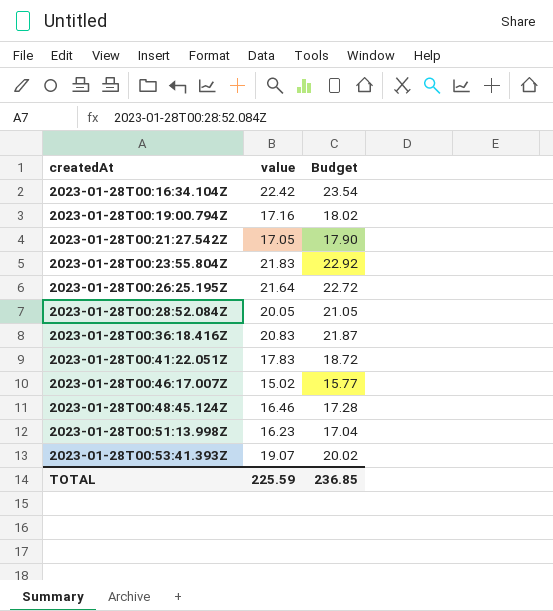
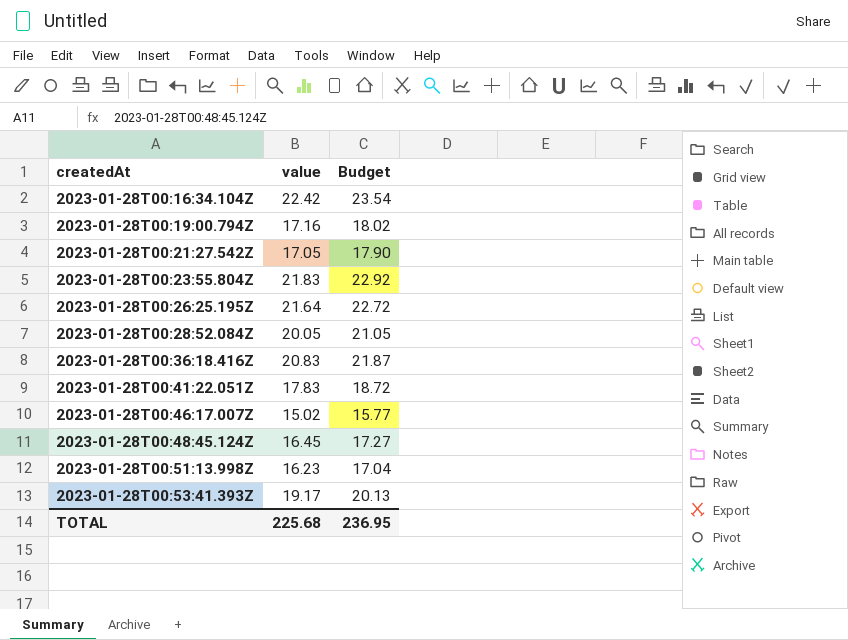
2023-01-28T00:48:45.124Z | value: 16.46 -> 16.45
2023-01-28T00:48:45.124Z | Budget: 17.28 -> 17.27
2023-01-28T00:53:41.393Z | value: 19.07 -> 19.17
2023-01-28T00:53:41.393Z | Budget: 20.02 -> 20.13
TOTAL | value: 225.59 -> 225.68
TOTAL | Budget: 236.85 -> 236.95

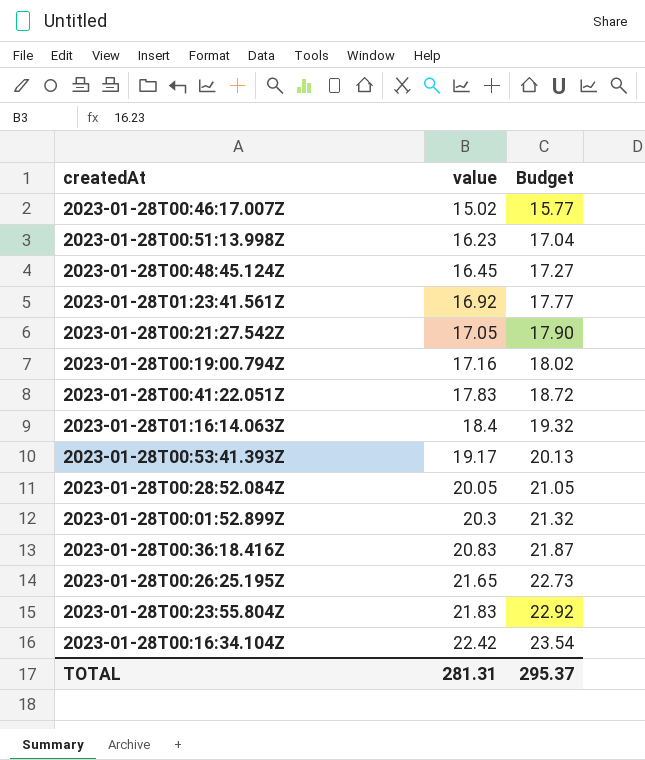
row order: createdAt ascending -> value ascending
row 2023-01-28T01:23:41.561Z: none -> 16.92 | 17.77
row 2023-01-28T01:16:14.063Z: none -> 18.4 | 19.32
row 2023-01-28T00:01:52.899Z: none -> 20.3 | 21.32
2023-01-28T00:26:25.195Z | value: 21.64 -> 21.65
2023-01-28T00:26:25.195Z | Budget: 22.72 -> 22.73
TOTAL | value: 225.68 -> 281.31
TOTAL | Budget: 236.95 -> 295.37

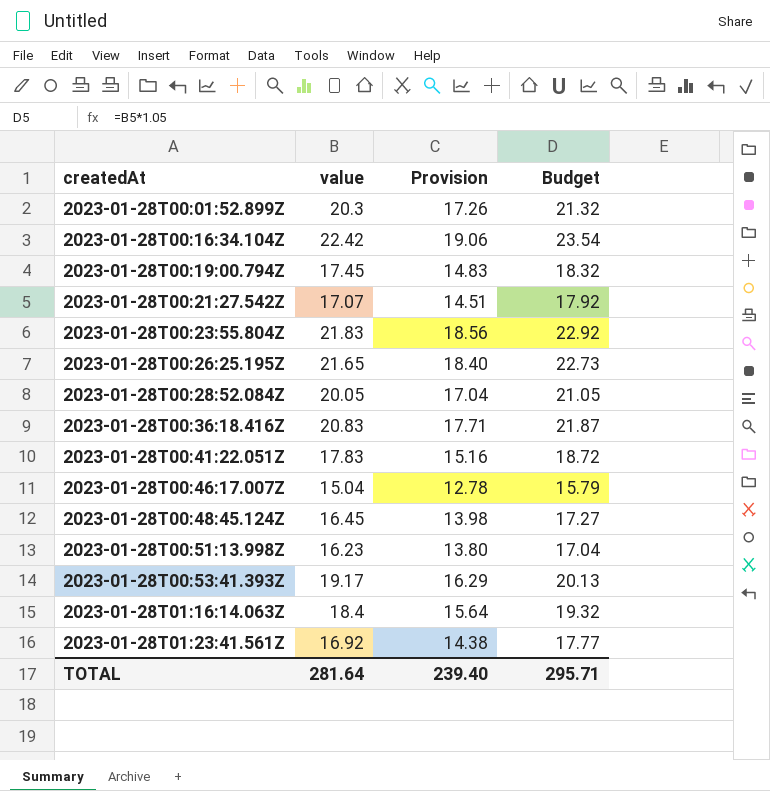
row order: value ascending -> createdAt ascending
column Provision | formula: none -> [value] * 0.85
2023-01-28T00:19:00.794Z | value: 17.16 -> 17.45
2023-01-28T00:19:00.794Z | Budget: 18.02 -> 18.32
2023-01-28T00:21:27.542Z | value: 17.05 -> 17.07
2023-01-28T00:21:27.542Z | Budget: 17.90 -> 17.92
2023-01-28T00:46:17.007Z | value: 15.02 -> 15.04
2023-01-28T00:46:17.007Z | Budget: 15.77 -> 15.79
TOTAL | value: 281.31 -> 281.64
TOTAL | Budget: 295.37 -> 295.71

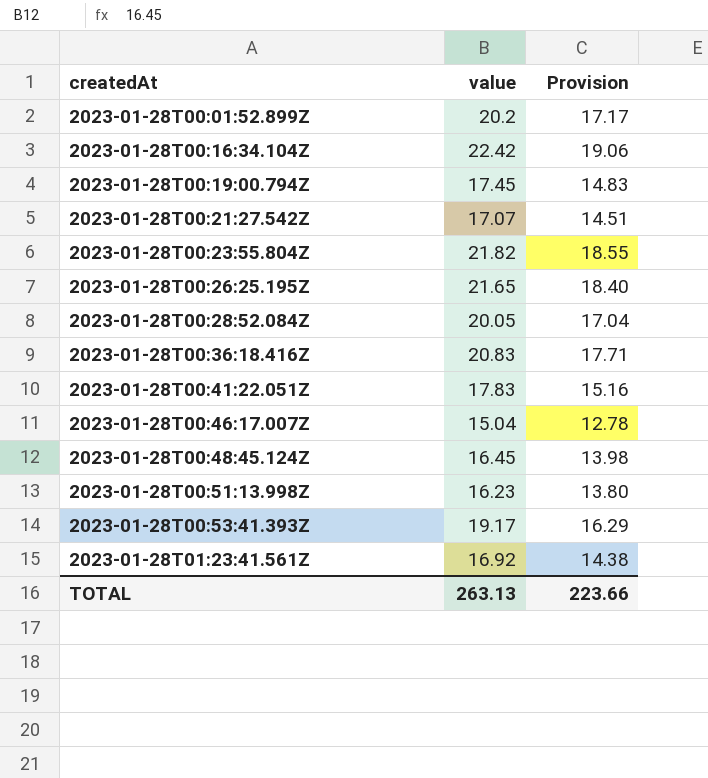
column Budget | formula: [value] * 1.05 -> none
row 2023-01-28T01:16:14.063Z: 18.4 | 15.64 | 19.32 -> none
2023-01-28T00:01:52.899Z | value: 20.3 -> 20.2
2023-01-28T00:01:52.899Z | Provision: 17.26 -> 17.17
2023-01-28T00:23:55.804Z | value: 21.83 -> 21.82
2023-01-28T00:23:55.804Z | Provision: 18.56 -> 18.55
TOTAL | value: 281.64 -> 263.13
TOTAL | Provision: 239.40 -> 223.66

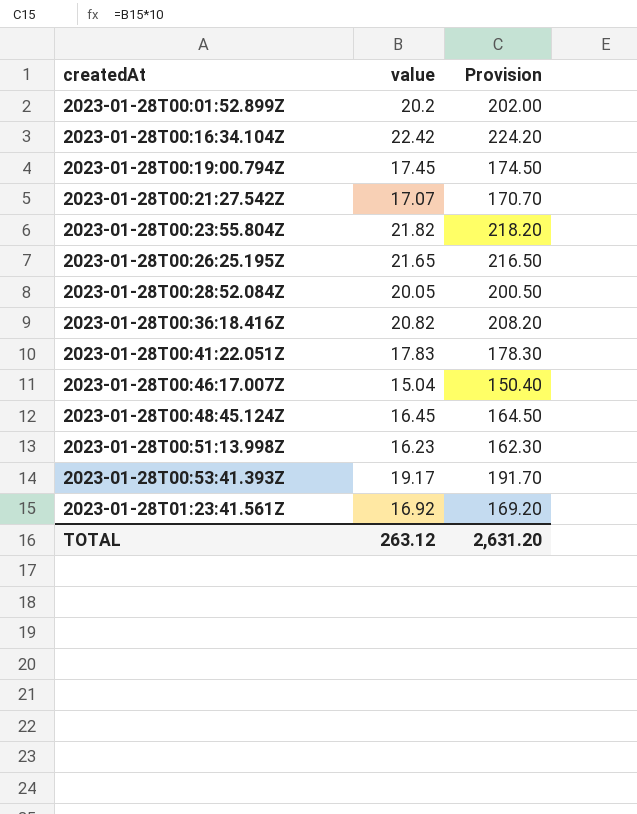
column Provision | formula: [value] * 0.85 -> [value] * 10
2023-01-28T00:36:18.416Z | value: 20.83 -> 20.82
TOTAL | value: 263.13 -> 263.12
TOTAL | Provision: 223.66 -> 2,631.20

